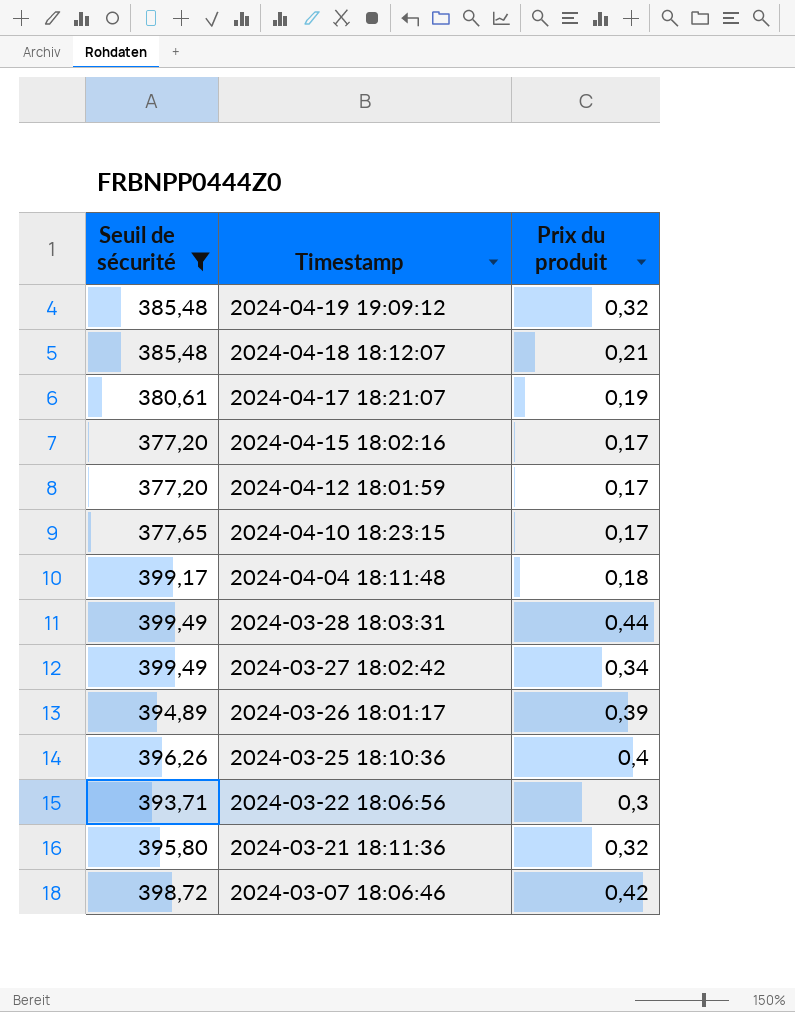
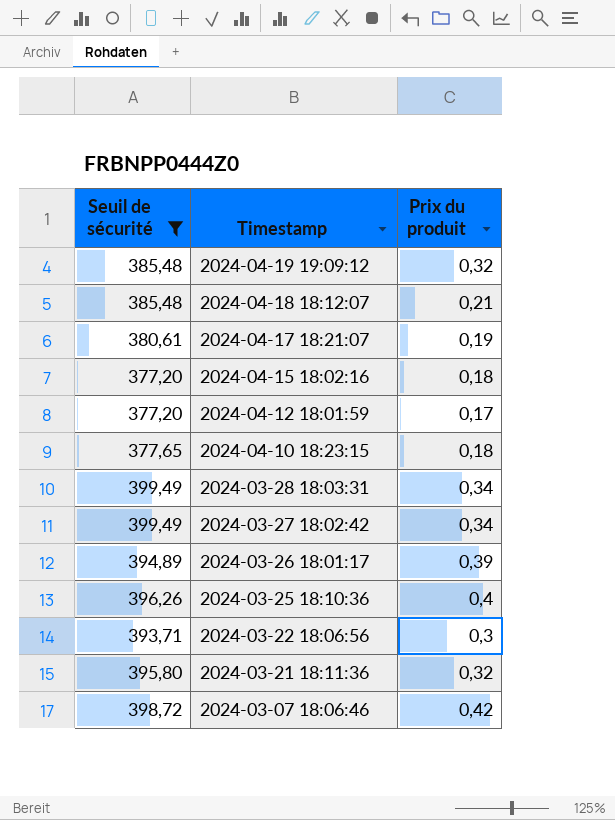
row 2024-04-04 18:11:48: 399,17 | 0,18 -> none
2024-04-15 18:02:16 | Prix du produit: 0,17 -> 0,18
2024-04-10 18:23:15 | Prix du produit: 0,17 -> 0,18
2024-03-28 18:03:31 | Prix du produit: 0,44 -> 0,34

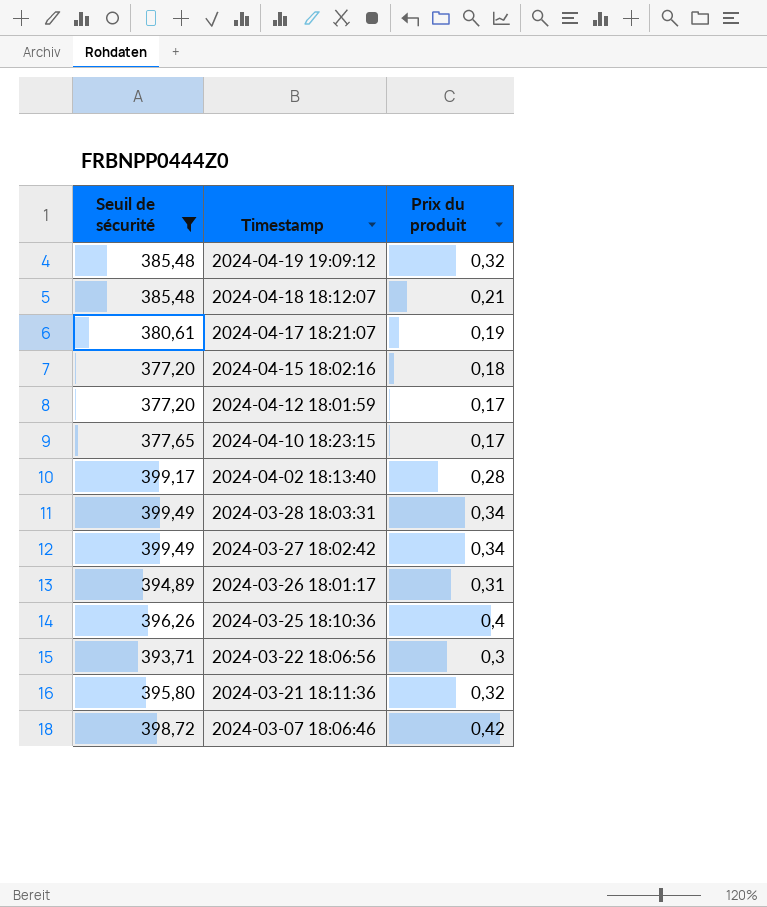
2024-04-10 18:23:15 | Prix du produit: 0,18 -> 0,17
row 2024-04-02 18:13:40: none -> 399,17 | 0,28
2024-03-26 18:01:17 | Prix du produit: 0,39 -> 0,31

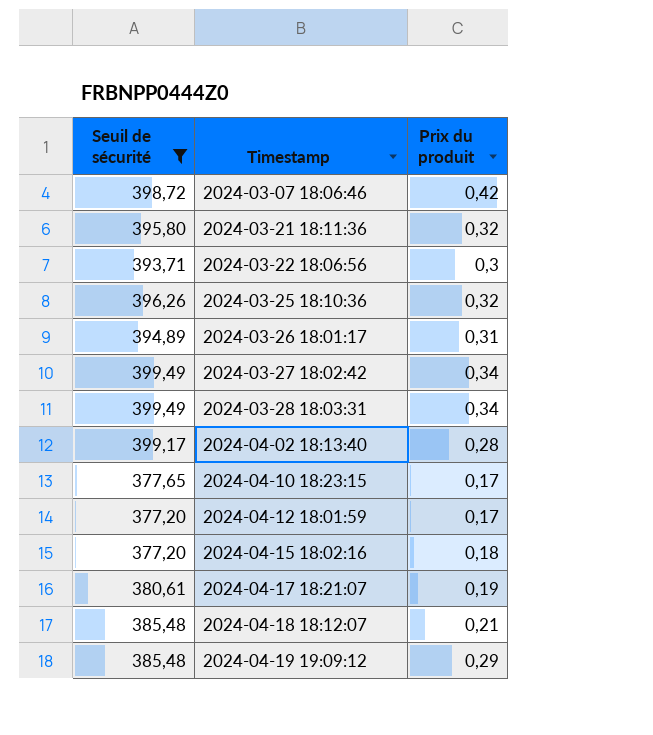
row order: Timestamp descending -> Timestamp ascending
2024-03-25 18:10:36 | Prix du produit: 0,4 -> 0,32
2024-04-19 19:09:12 | Prix du produit: 0,32 -> 0,29

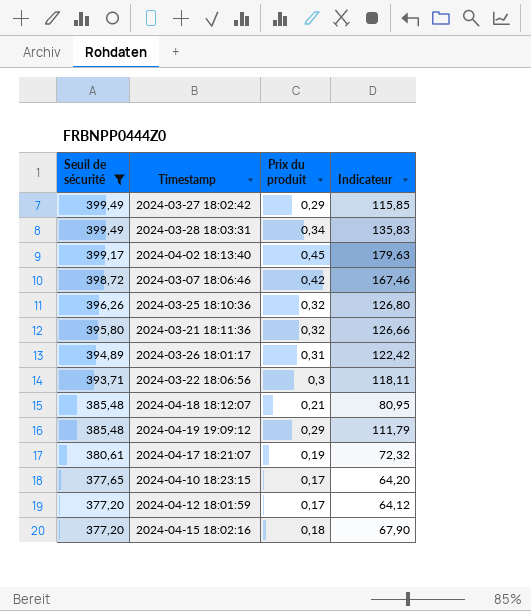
row order: Timestamp ascending -> Seuil de sécurité descending
column Indicateur | formula: none -> [Seuil de sécurité] * [Prix du produit]
2024-03-27 18:02:42 | Prix du produit: 0,34 -> 0,29
2024-04-02 18:13:40 | Prix du produit: 0,28 -> 0,45

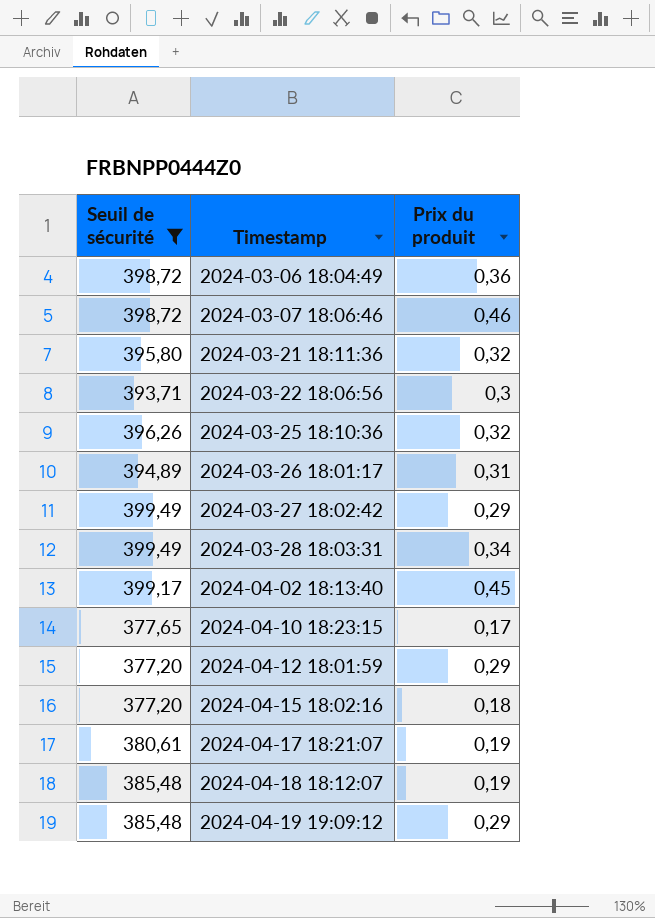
row order: Seuil de sécurité descending -> Timestamp ascending
column Indicateur | formula: [Seuil de sécurité] * [Prix du produit] -> none
row 2024-03-06 18:04:49: none -> 398,72 | 0,36
2024-03-07 18:06:46 | Prix du produit: 0,42 -> 0,46
2024-04-12 18:01:59 | Prix du produit: 0,17 -> 0,29
2024-04-18 18:12:07 | Prix du produit: 0,21 -> 0,19

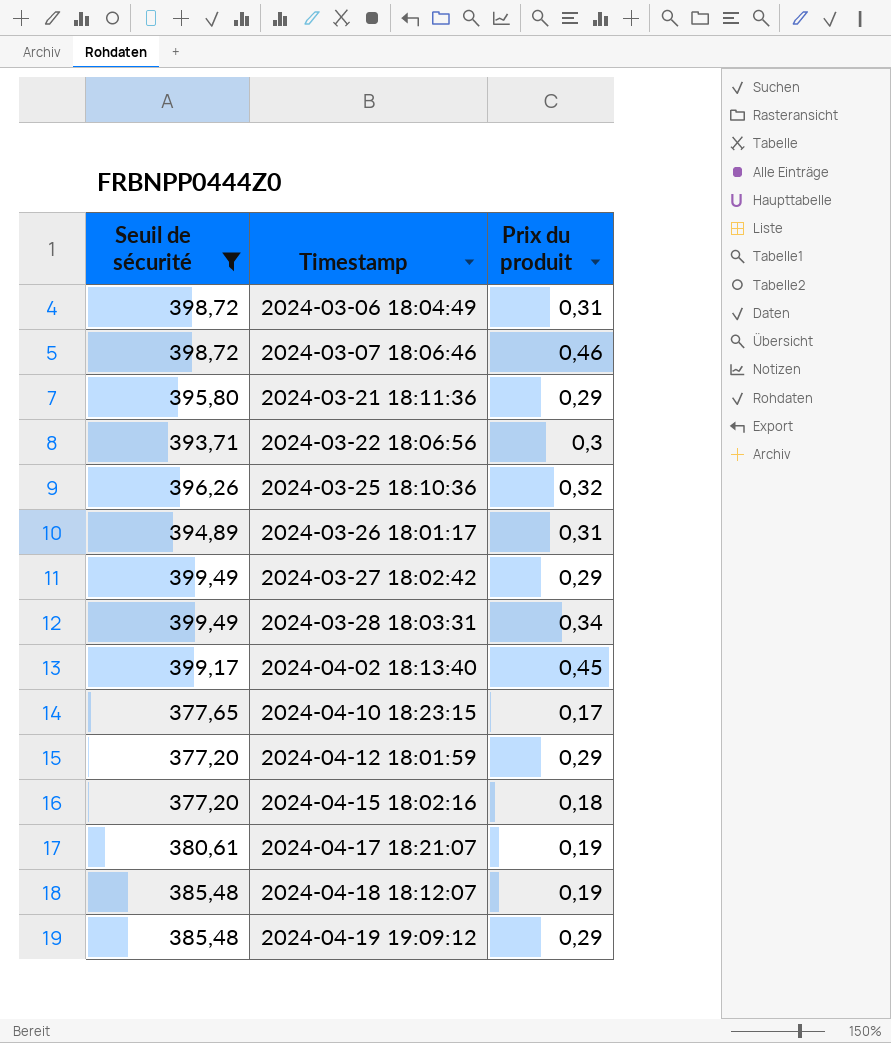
2024-03-06 18:04:49 | Prix du produit: 0,36 -> 0,31
2024-03-21 18:11:36 | Prix du produit: 0,32 -> 0,29

